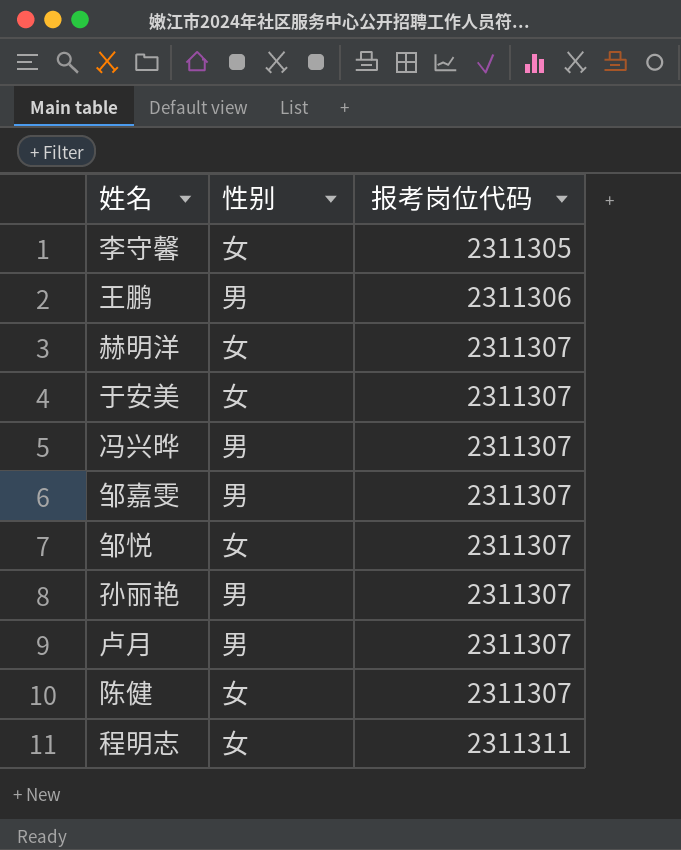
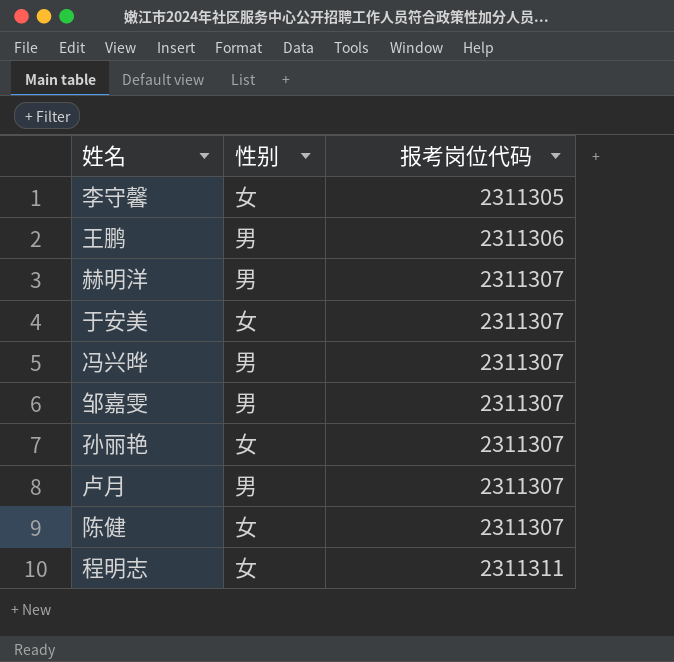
row 邹悦: 女 | 2311307 -> none
赫明洋 | 性别: 女 -> 男
孙丽艳 | 性别: 男 -> 女

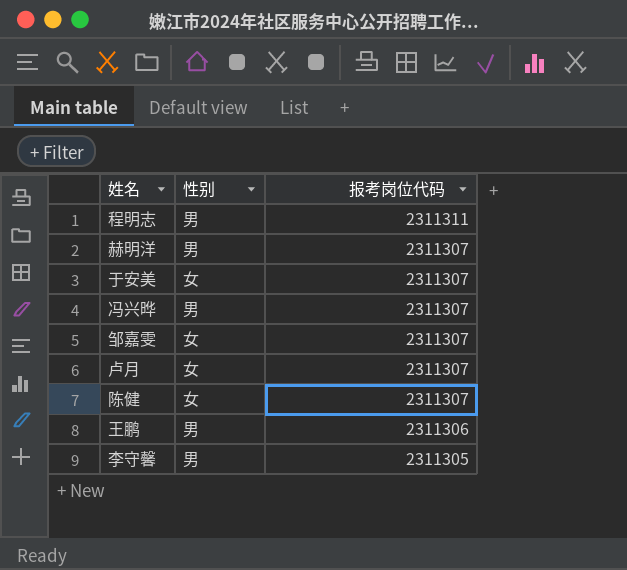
row order: 报考岗位代码 ascending -> 报考岗位代码 descending
row 孙丽艳: 女 | 2311307 -> none
程明志 | 性别: 女 -> 男
邹嘉雯 | 性别: 男 -> 女
卢月 | 性别: 男 -> 女
李守馨 | 性别: 女 -> 男

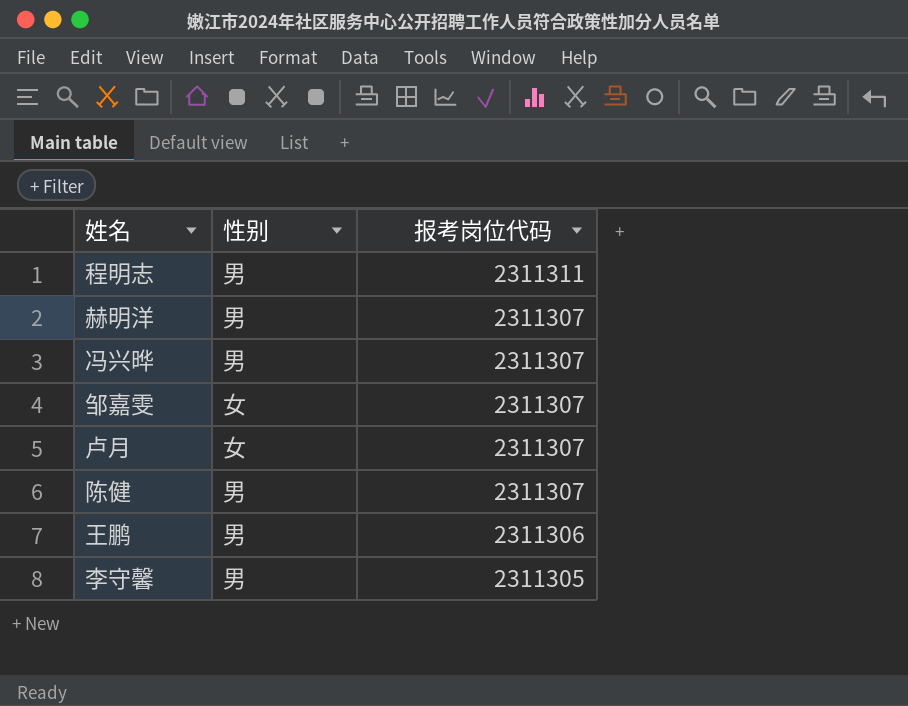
row 于安美: 女 | 2311307 -> none
陈健 | 性别: 女 -> 男

